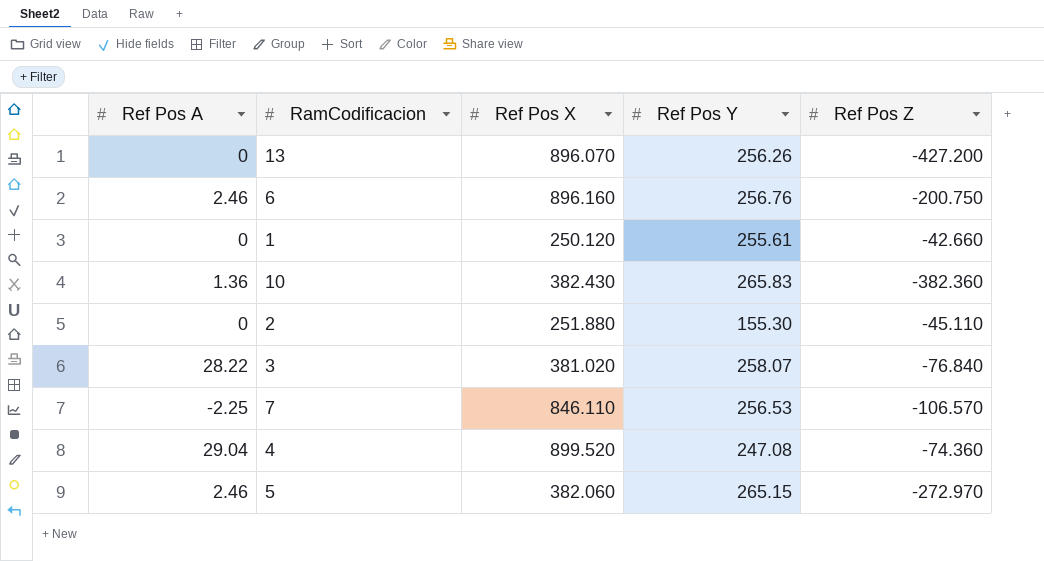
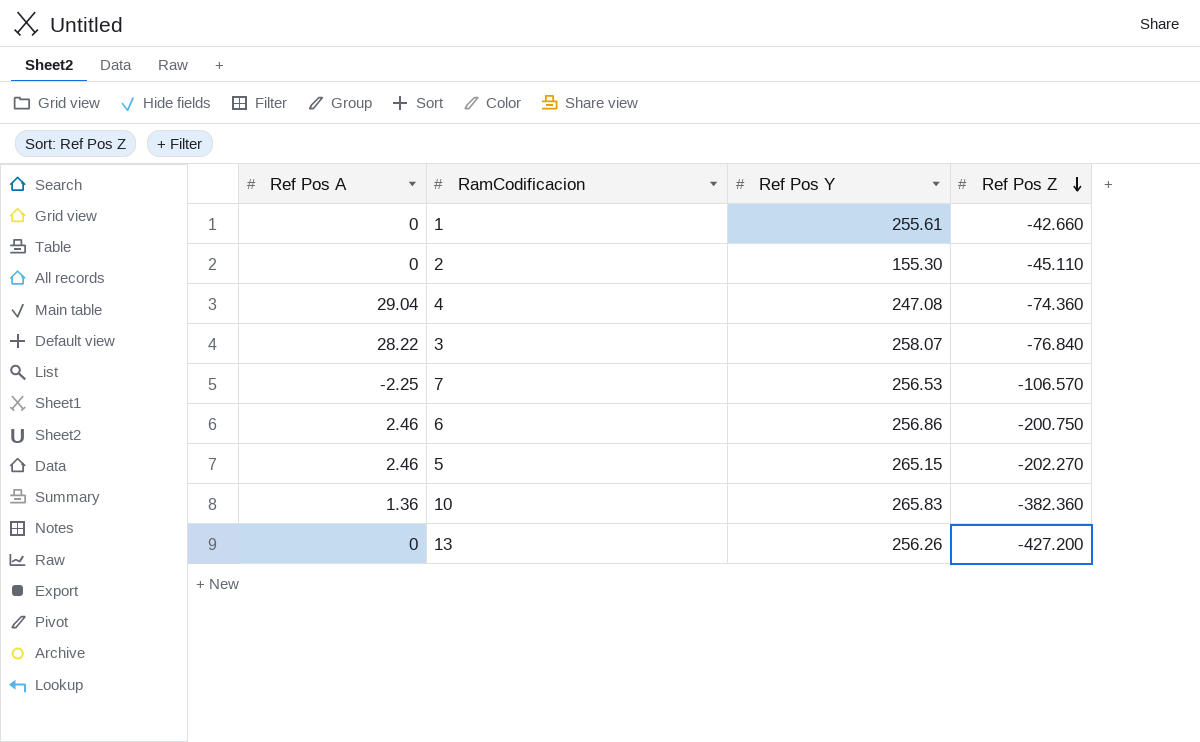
row order: none -> Ref Pos Z descending
column Ref Pos X | position: 3 -> none
6 | Ref Pos Y: 256.76 -> 256.86
5 | Ref Pos Z: -272.970 -> -202.270

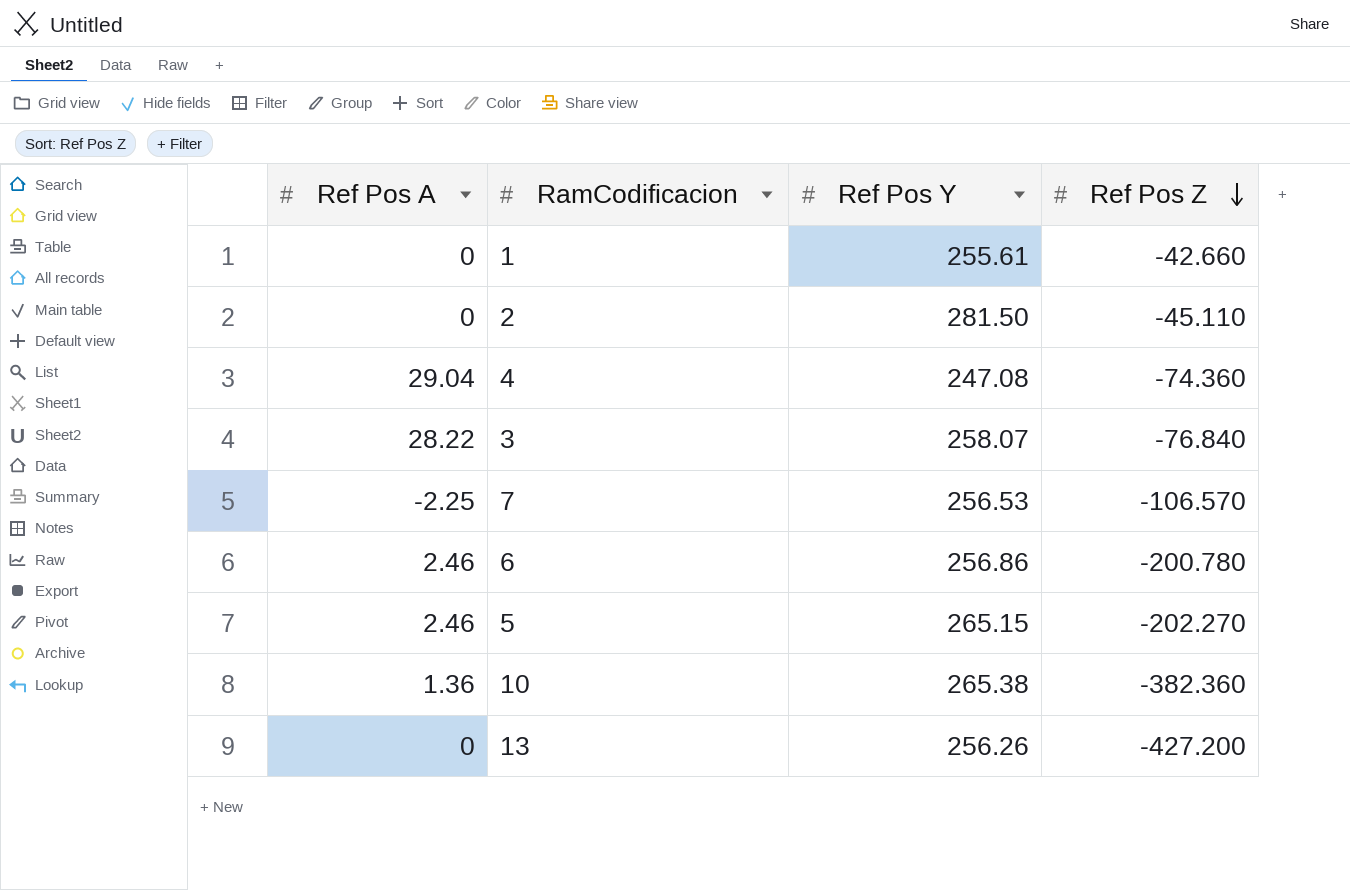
2 | Ref Pos Y: 155.30 -> 281.50
6 | Ref Pos Z: -200.750 -> -200.780
10 | Ref Pos Y: 265.83 -> 265.38

